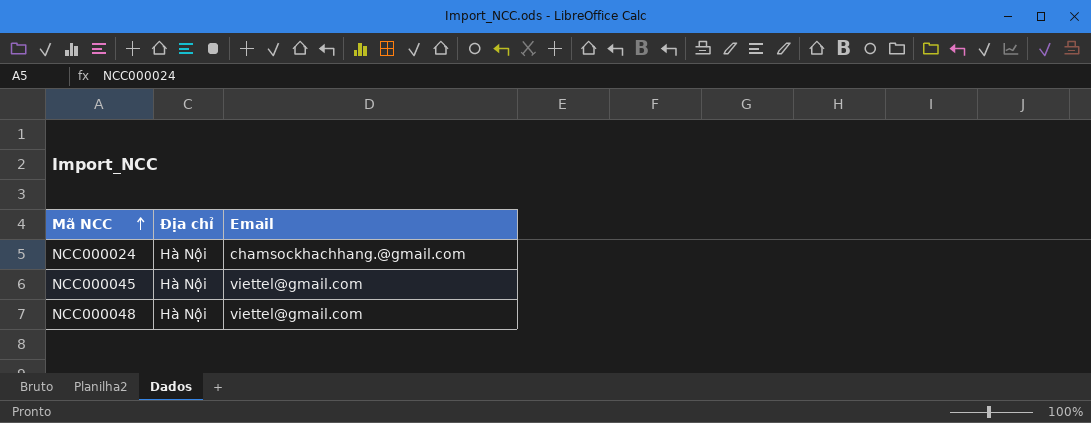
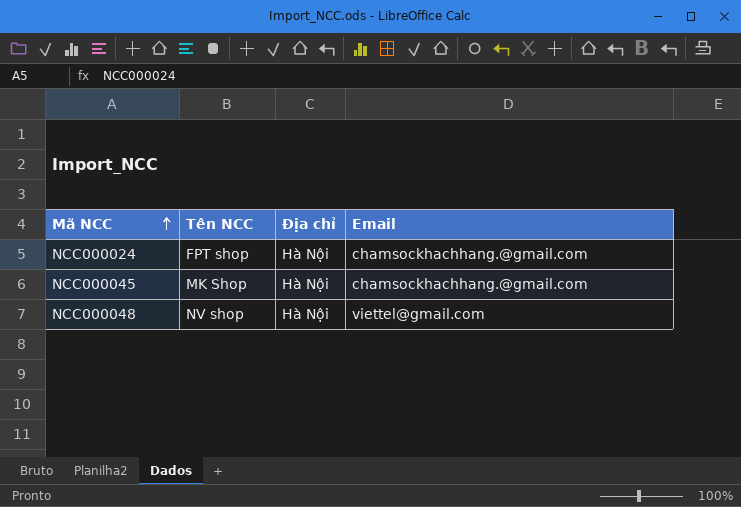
column Tên NCC | position: none -> 2
NCC000045 | Email: viettel@gmail.com -> chamsockhachhang.@gmail.com

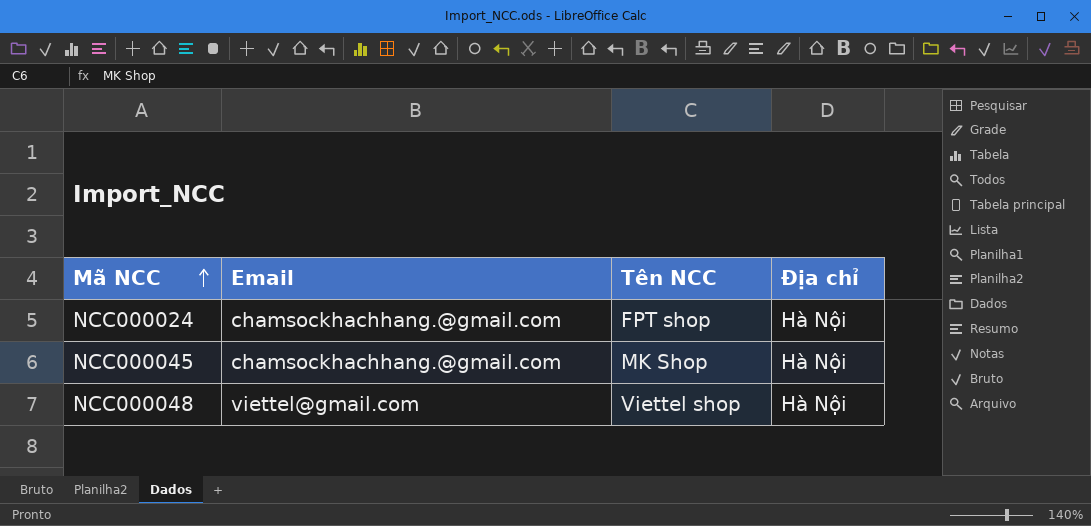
column Email | position: 4 -> 2
NCC000048 | Tên NCC: NV shop -> Viettel shop

